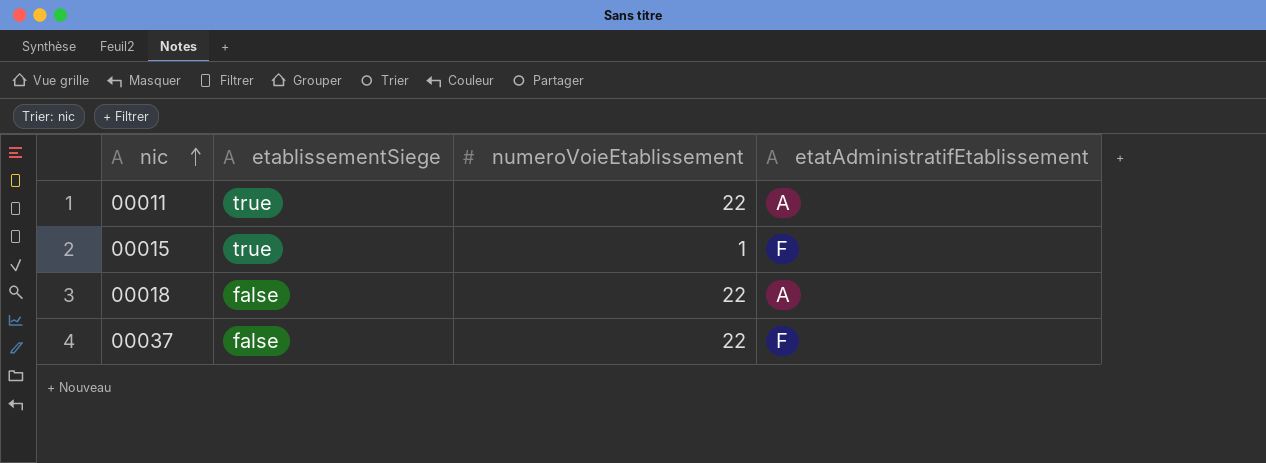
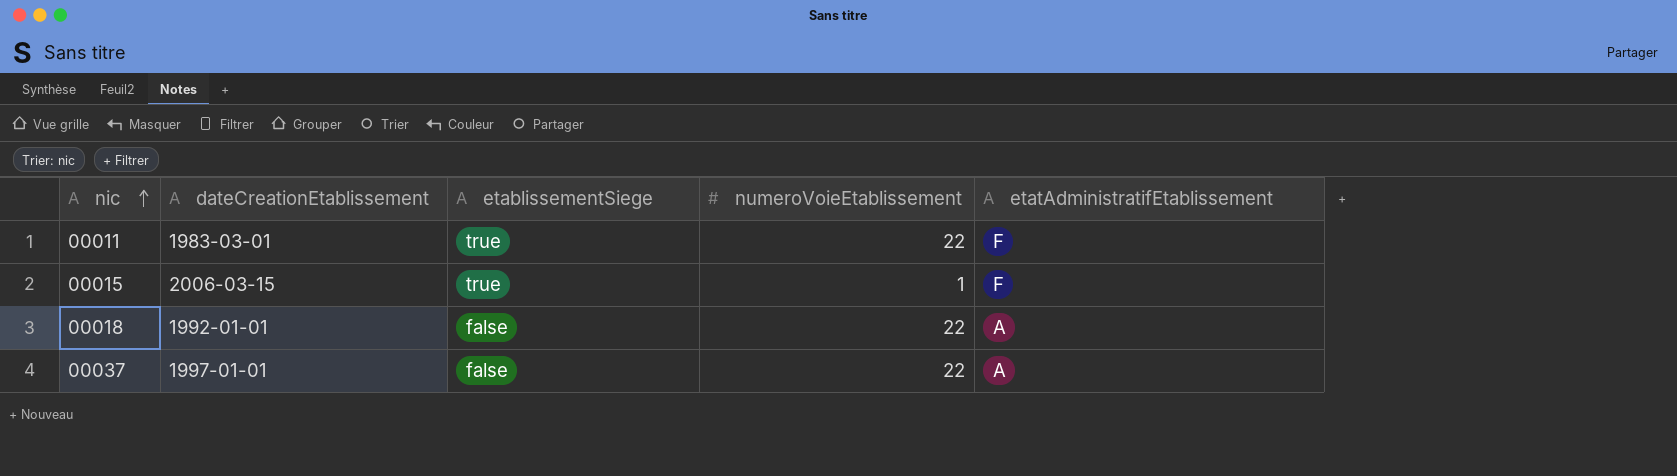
column dateCreationEtablissement | position: none -> 2
00011 | etatAdministratifEtablissement: A -> F
00037 | etatAdministratifEtablissement: F -> A

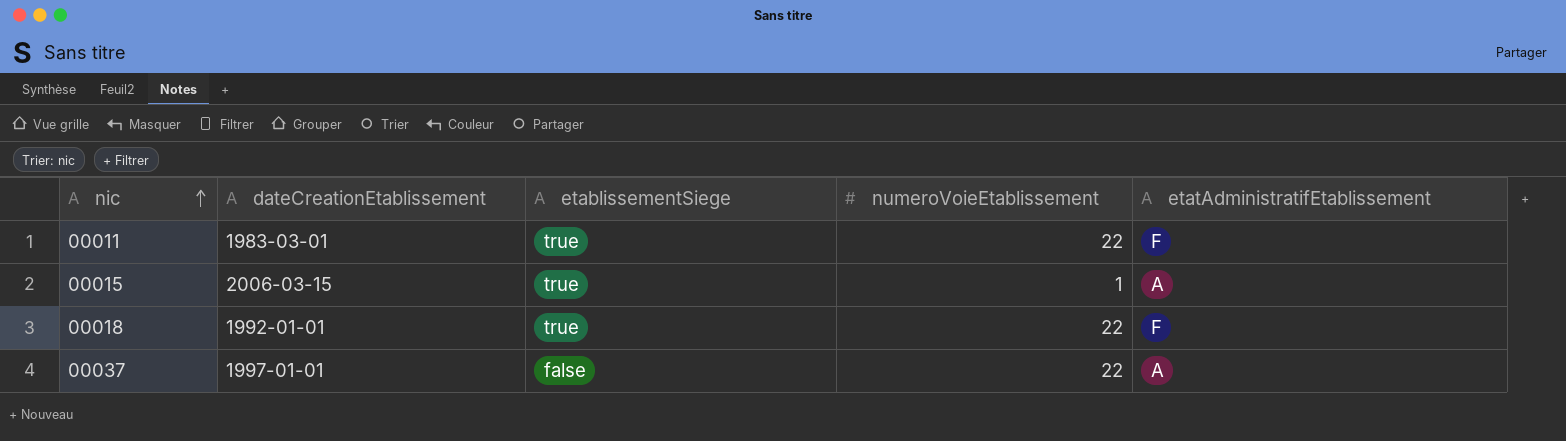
00015 | etatAdministratifEtablissement: F -> A
00018 | etablissementSiege: false -> true
00018 | etatAdministratifEtablissement: A -> F

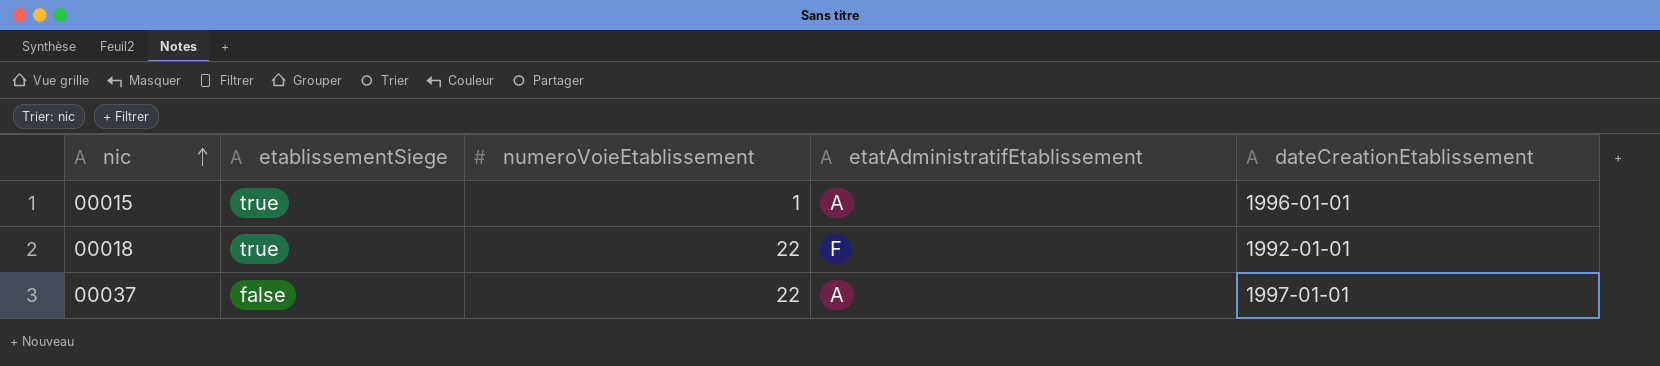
column dateCreationEtablissement | position: 2 -> 5
row 00011: 1983-03-01 | true | 22 | F -> none
00015 | dateCreationEtablissement: 2006-03-15 -> 1996-01-01

